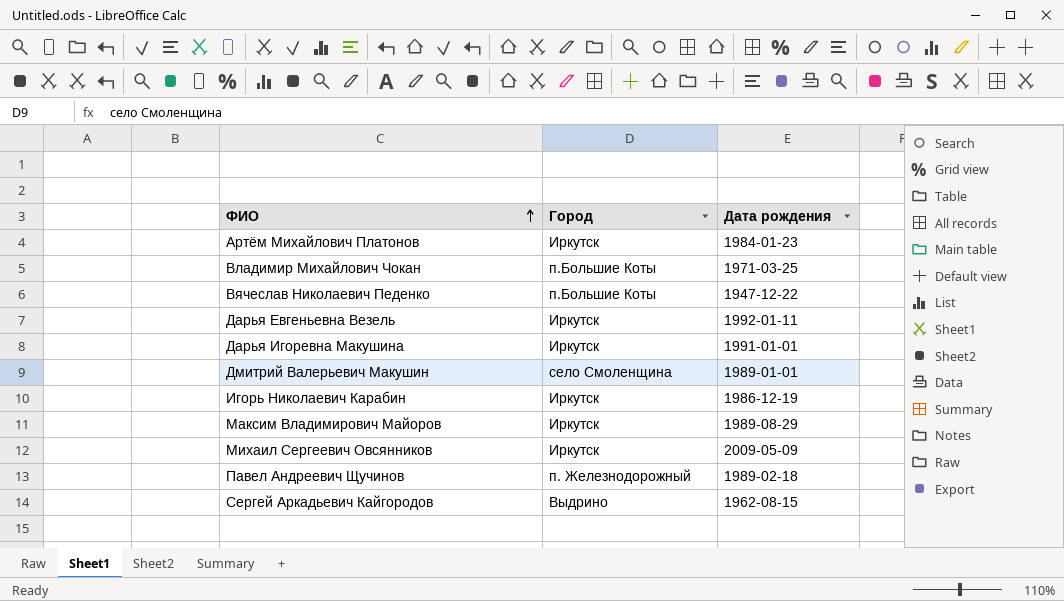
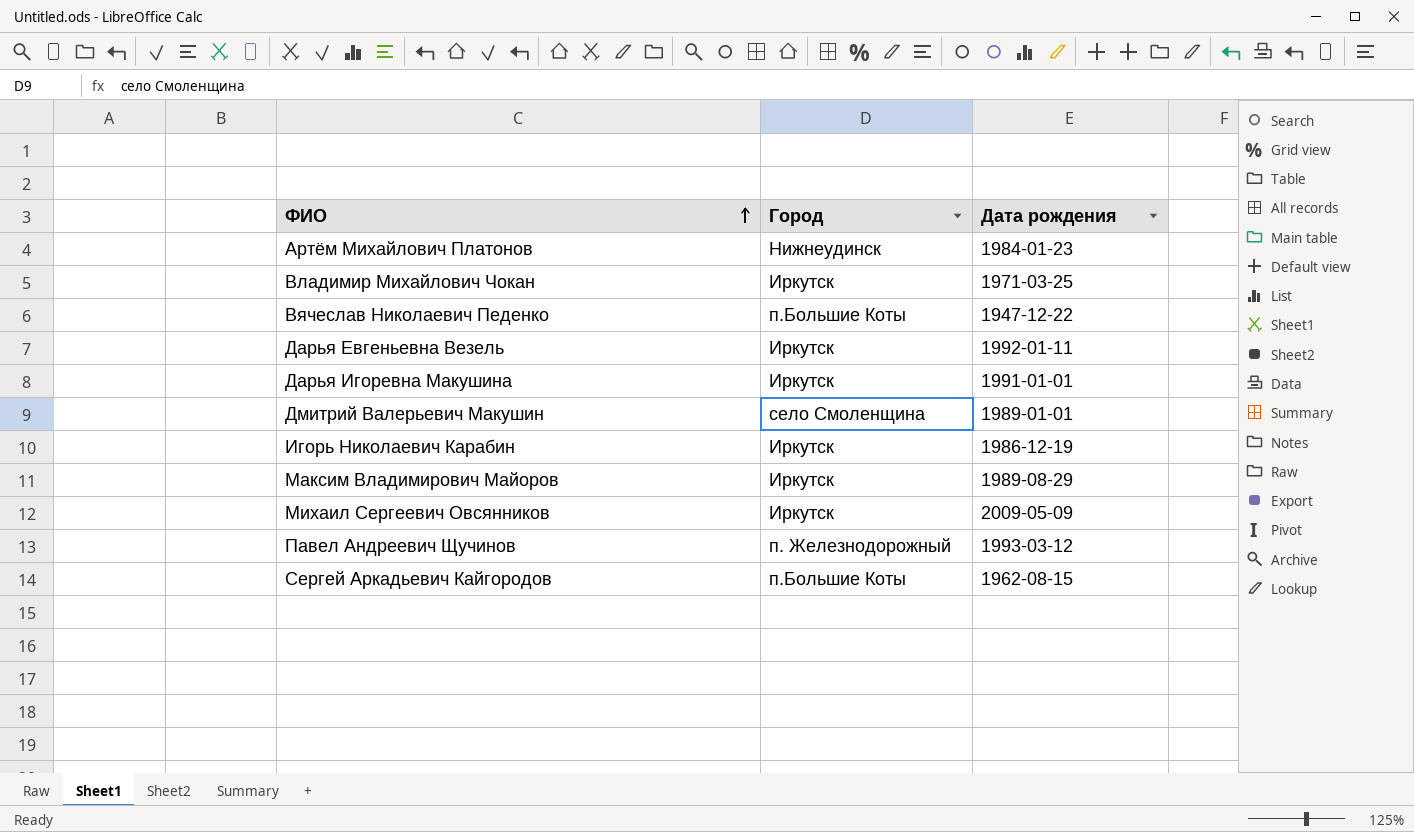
Артём Михайлович Платонов | Город: Иркутск -> Нижнеудинск
Владимир Михайлович Чокан | Город: п.Большие Коты -> Иркутск
Павел Андреевич Щучинов | Дата рождения: 1989-02-18 -> 1993-03-12
Сергей Аркадьевич Кайгородов | Город: Выдрино -> п.Большие Коты

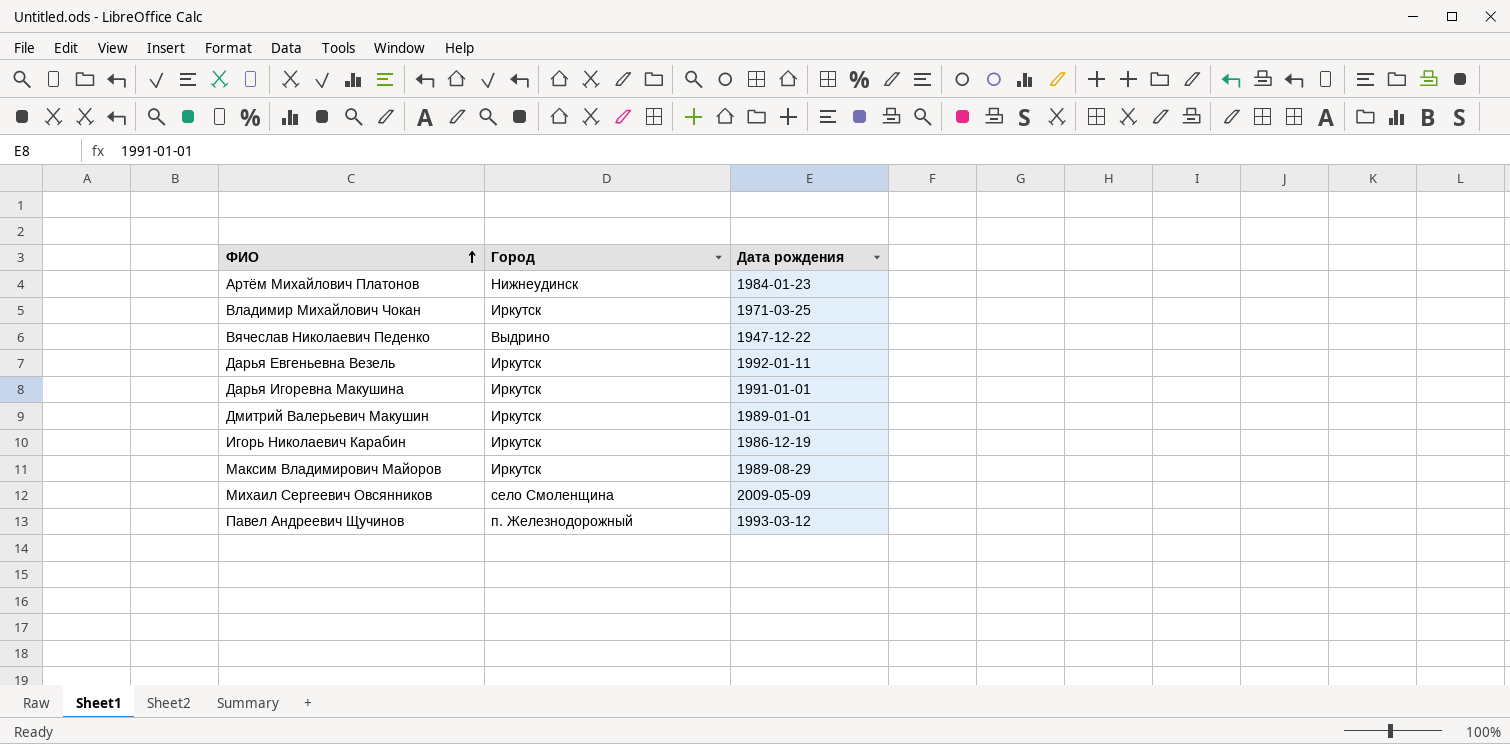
row Сергей Аркадьевич Кайгородов: п.Большие Коты | 1962-08-15 -> none
Вячеслав Николаевич Педенко | Город: п.Большие Коты -> Выдрино
Дмитрий Валерьевич Макушин | Город: село Смоленщина -> Иркутск
Михаил Сергеевич Овсянников | Город: Иркутск -> село Смоленщина

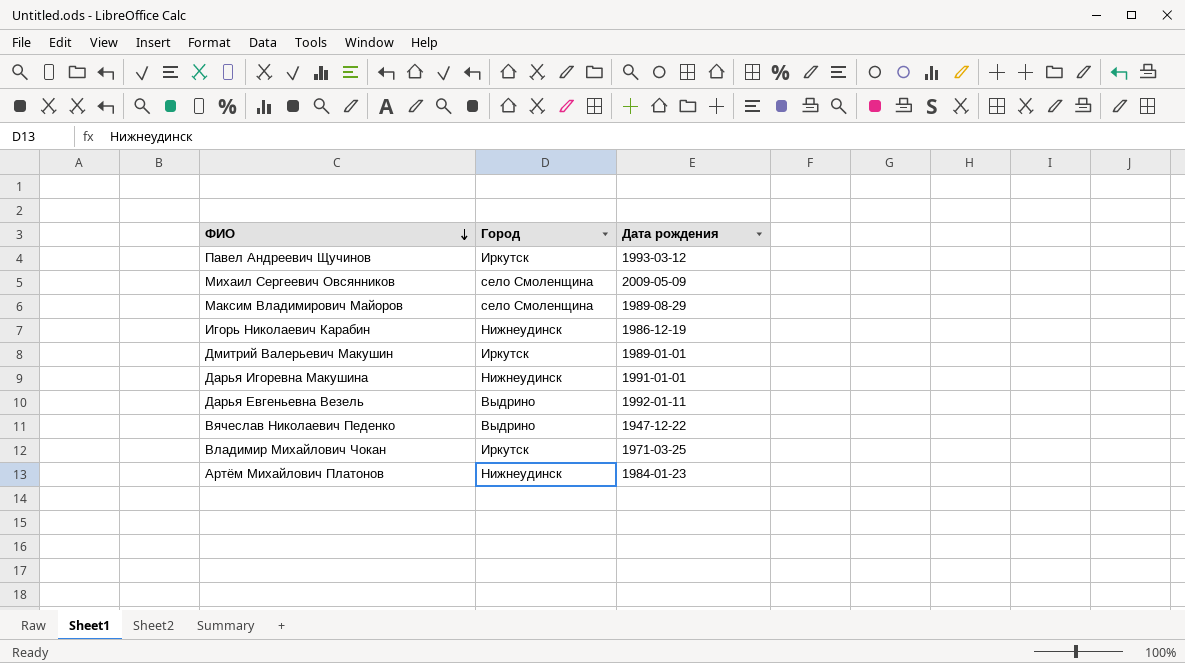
row order: ФИО ascending -> ФИО descending
Павел Андреевич Щучинов | Город: п. Железнодорожный -> Иркутск
Максим Владимирович Майоров | Город: Иркутск -> село Смоленщина
Игорь Николаевич Карабин | Город: Иркутск -> Нижнеудинск
Дарья Игоревна Макушина | Город: Иркутск -> Нижнеудинск
Дарья Евгеньевна Везель | Город: Иркутск -> Выдрино

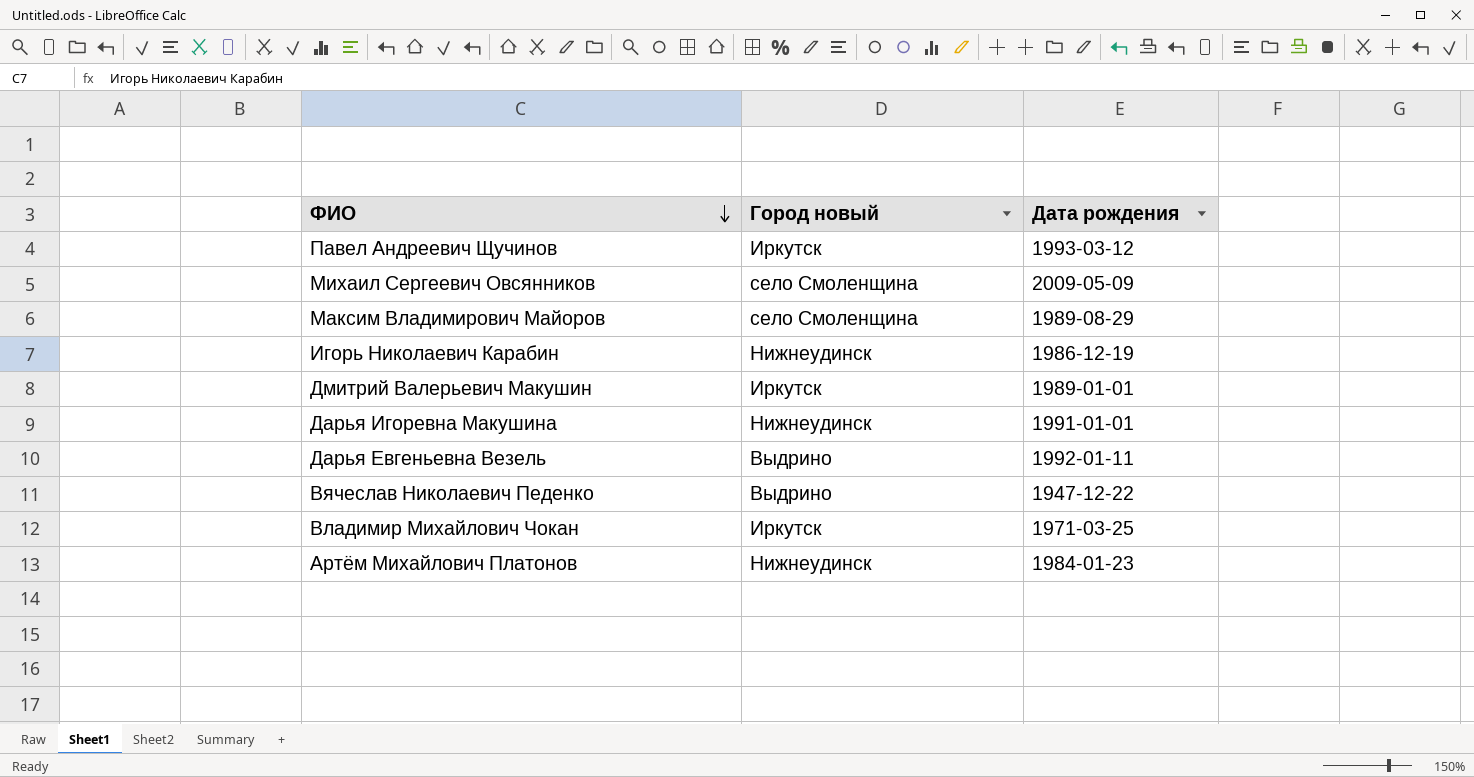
column name: Город -> Город новый

